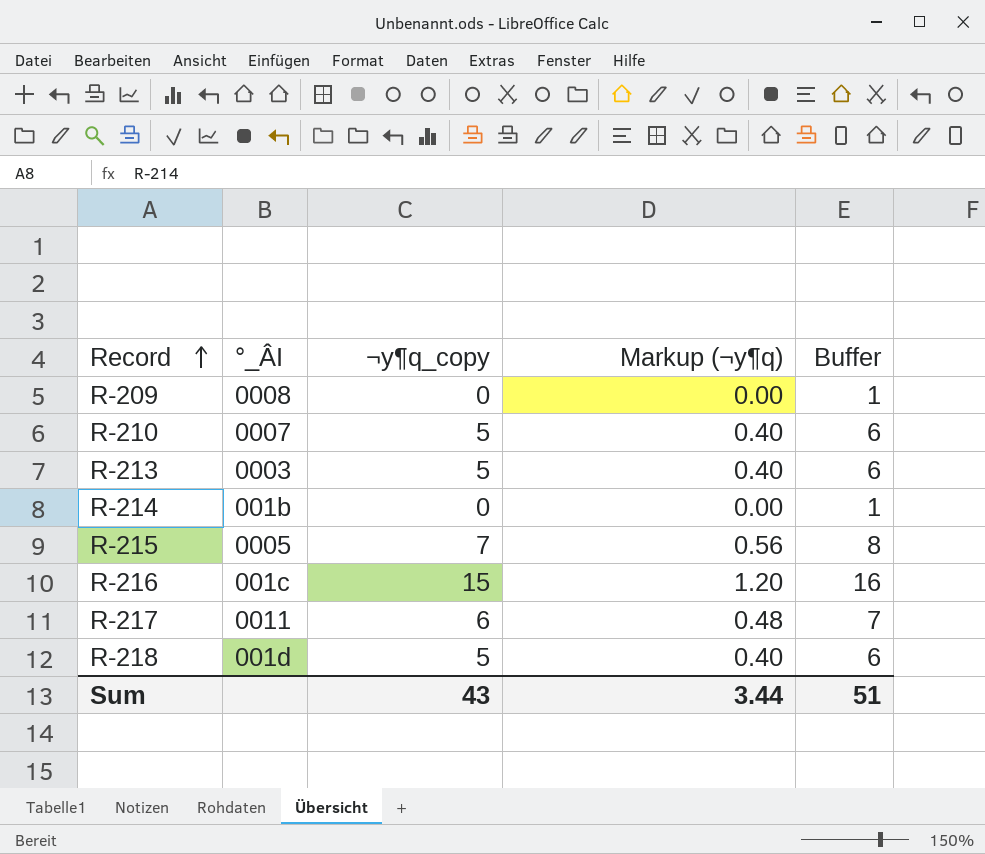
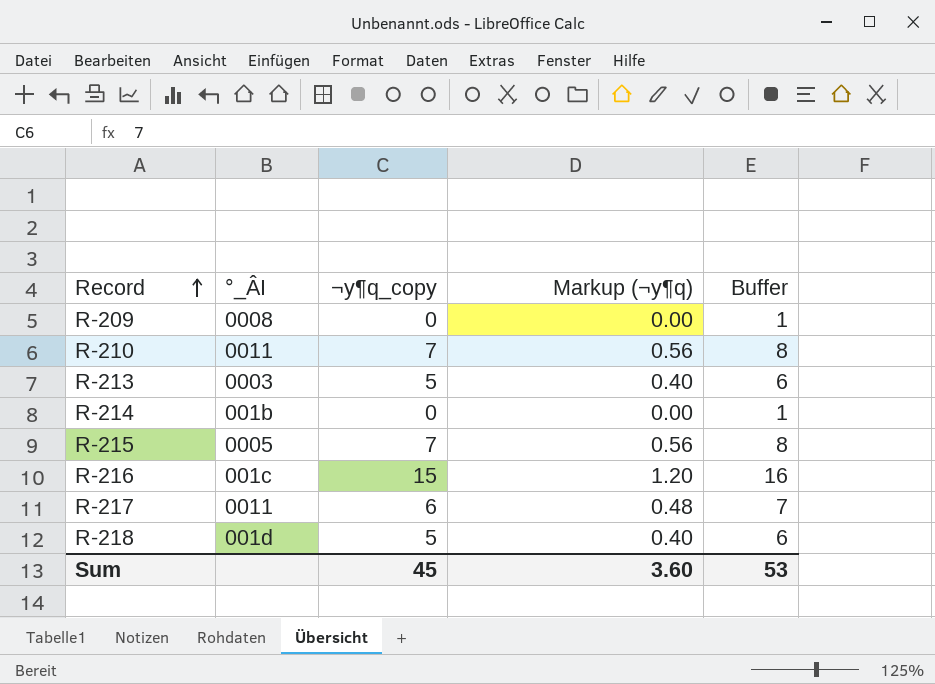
R-210 | °_ÂI: 0007 -> 0011
R-210 | ¬y¶q_copy: 5 -> 7
R-210 | Markup (¬y¶q): 0.40 -> 0.56
R-210 | Buffer: 6 -> 8
Sum | ¬y¶q_copy: 43 -> 45
Sum | Markup (¬y¶q): 3.44 -> 3.60
Sum | Buffer: 51 -> 53

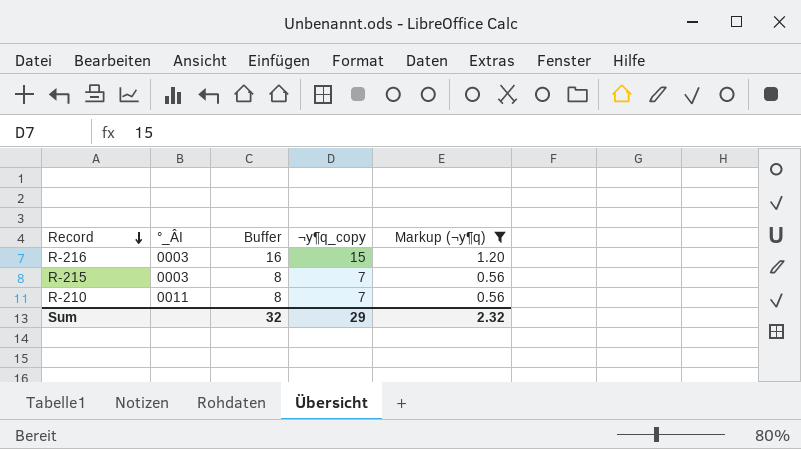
filter: none -> Markup (¬y¶q) >= 0.56
row order: Record ascending -> Record descending
column Buffer | position: 5 -> 3
R-216 | °_ÂI: 001c -> 0003
R-215 | °_ÂI: 0005 -> 0003
Sum | Buffer: 53 -> 32
Sum | ¬y¶q_copy: 45 -> 29
Sum | Markup (¬y¶q): 3.60 -> 2.32

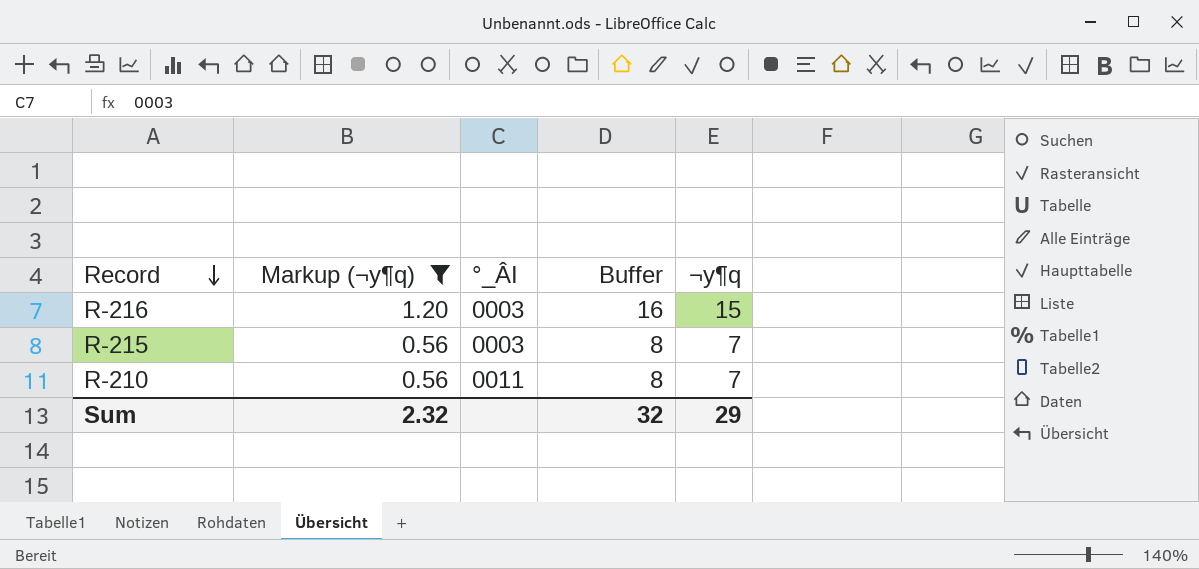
column Markup (¬y¶q) | position: 5 -> 2
column name: ¬y¶q_copy -> ¬y¶q

